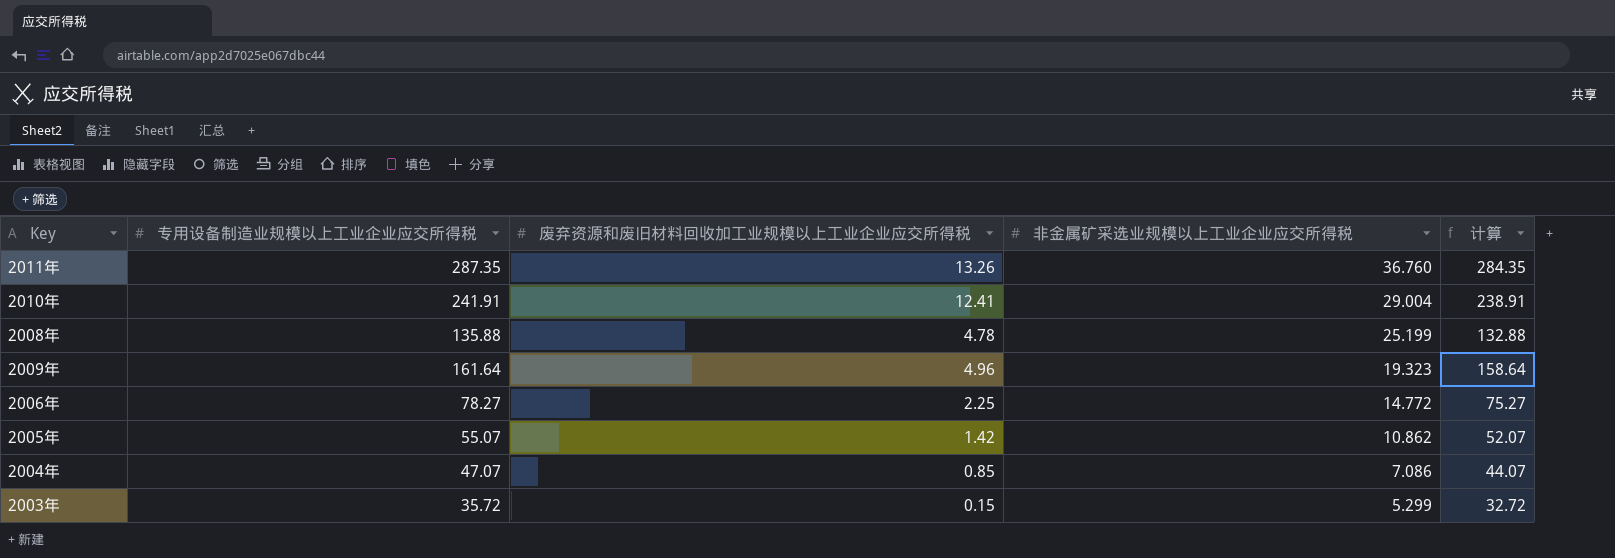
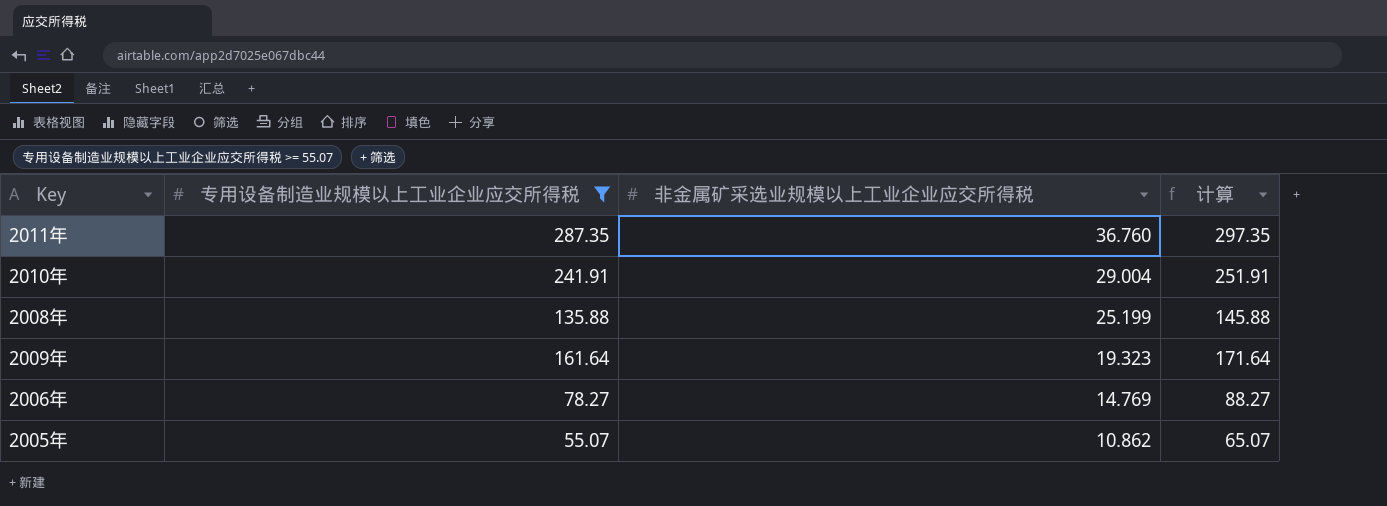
filter: none -> 专用设备制造业规模以上工业企业应交所得税 >= 55.07
column 废弃资源和废旧材料回收加工业规模以上工业企业应交所得税 | position: 3 -> none
column 计算 | formula: [专用设备制造业规模以上工业企业应交所得税] - 3 -> [专用设备制造业规模以上工业企业应交所得税] + 10
2006年 | 非金属矿采选业规模以上工业企业应交所得税: 14.772 -> 14.769

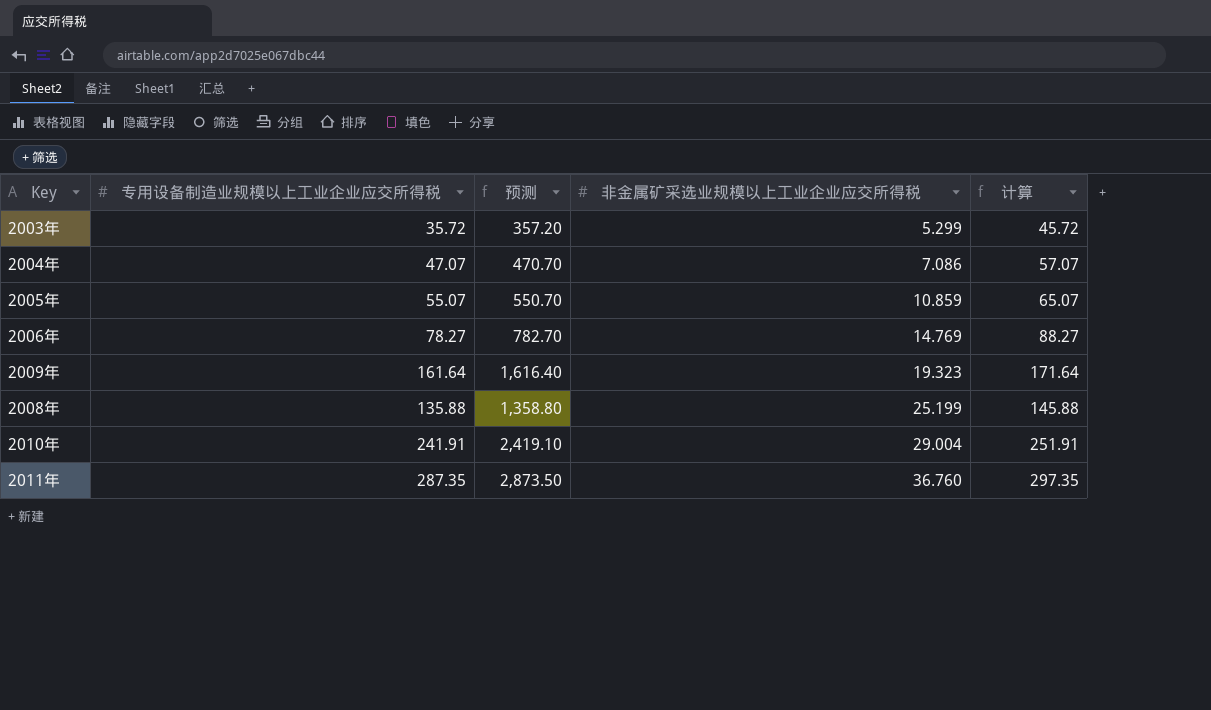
filter: 专用设备制造业规模以上工业企业应交所得税 >= 55.07 -> none
row order: 非金属矿采选业规模以上工业企业应交所得税 descending -> 非金属矿采选业规模以上工业企业应交所得税 ascending
column 预测 | formula: none -> [专用设备制造业规模以上工业企业应交所得税] * 10
2005年 | 非金属矿采选业规模以上工业企业应交所得税: 10.862 -> 10.859

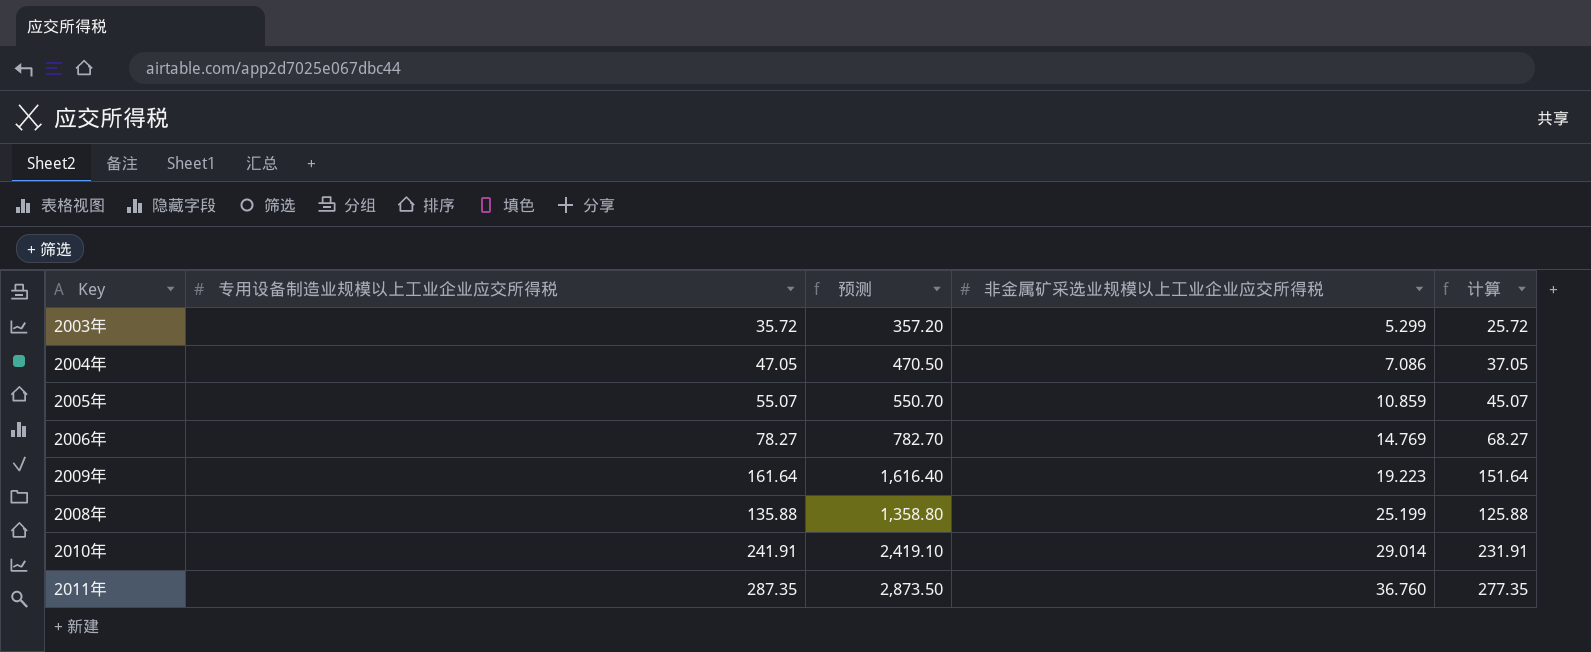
column 计算 | formula: [专用设备制造业规模以上工业企业应交所得税] + 10 -> [专用设备制造业规模以上工业企业应交所得税] - 10
2004年 | 专用设备制造业规模以上工业企业应交所得税: 47.07 -> 47.05
2004年 | 预测: 470.70 -> 470.50
2009年 | 非金属矿采选业规模以上工业企业应交所得税: 19.323 -> 19.223
2010年 | 非金属矿采选业规模以上工业企业应交所得税: 29.004 -> 29.014

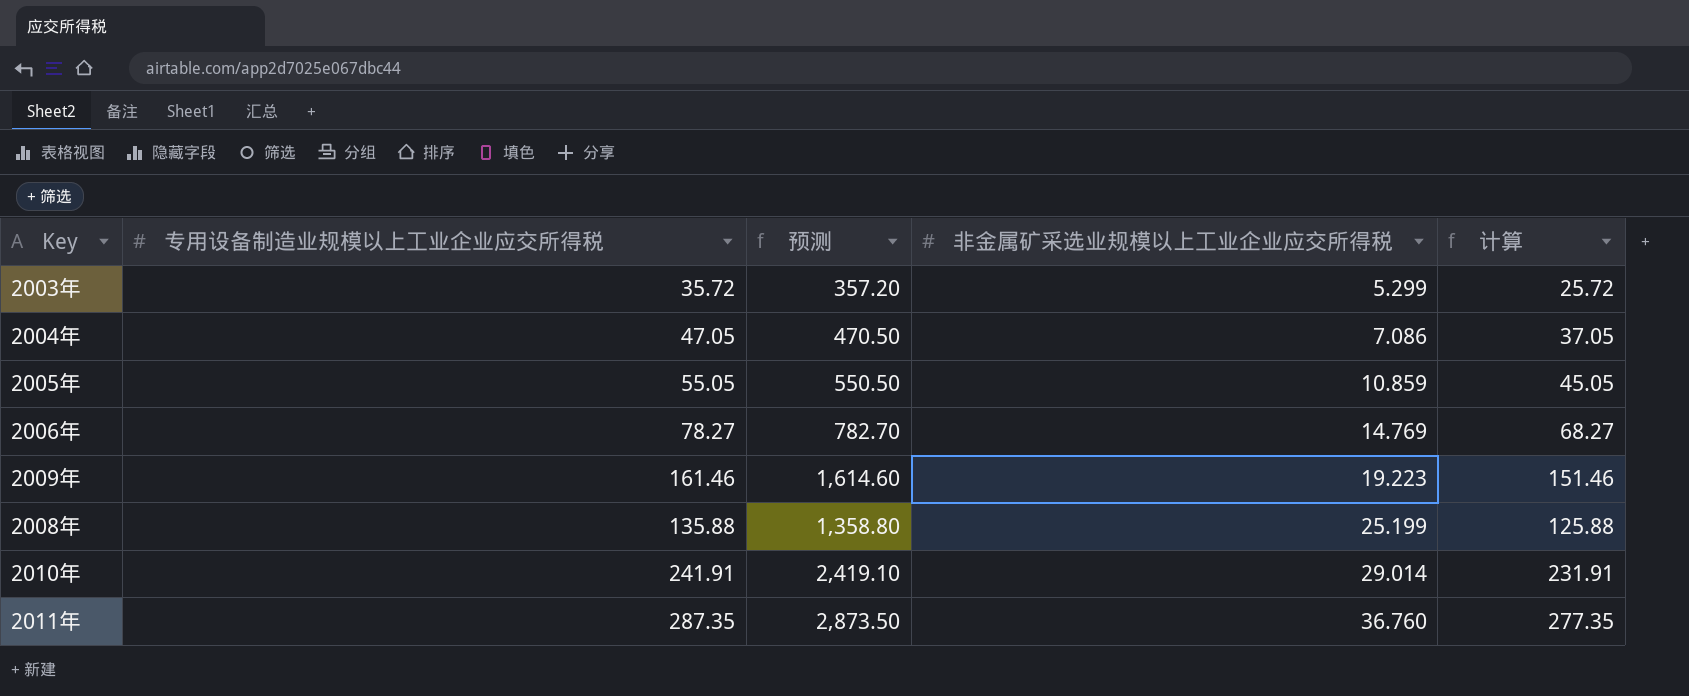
2005年 | 专用设备制造业规模以上工业企业应交所得税: 55.07 -> 55.05
2005年 | 预测: 550.70 -> 550.50
2005年 | 计算: 45.07 -> 45.05
2009年 | 专用设备制造业规模以上工业企业应交所得税: 161.64 -> 161.46
2009年 | 预测: 1,616.40 -> 1,614.60
2009年 | 计算: 151.64 -> 151.46

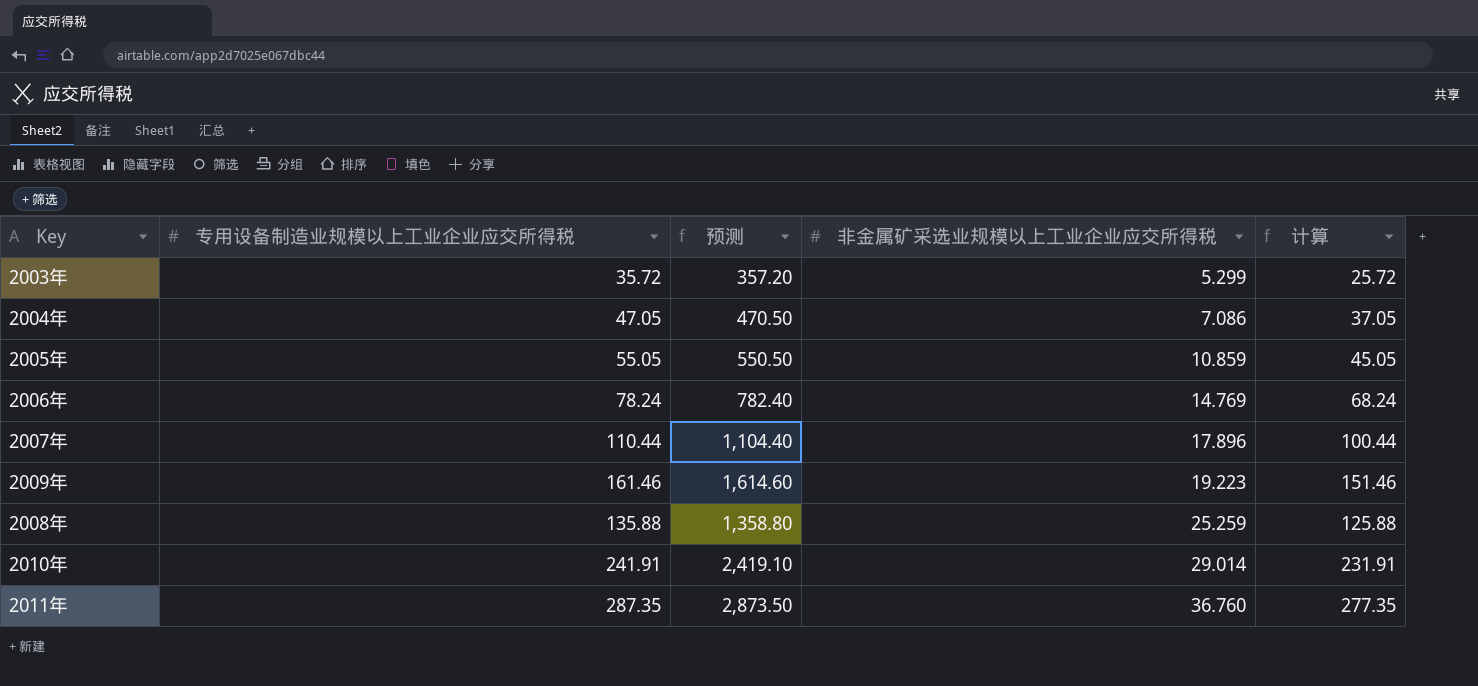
2006年 | 专用设备制造业规模以上工业企业应交所得税: 78.27 -> 78.24
2006年 | 预测: 782.70 -> 782.40
2006年 | 计算: 68.27 -> 68.24
row 2007年: none -> 110.44 | 1,104.40 | 17.896 | 100.44
2008年 | 非金属矿采选业规模以上工业企业应交所得税: 25.199 -> 25.259

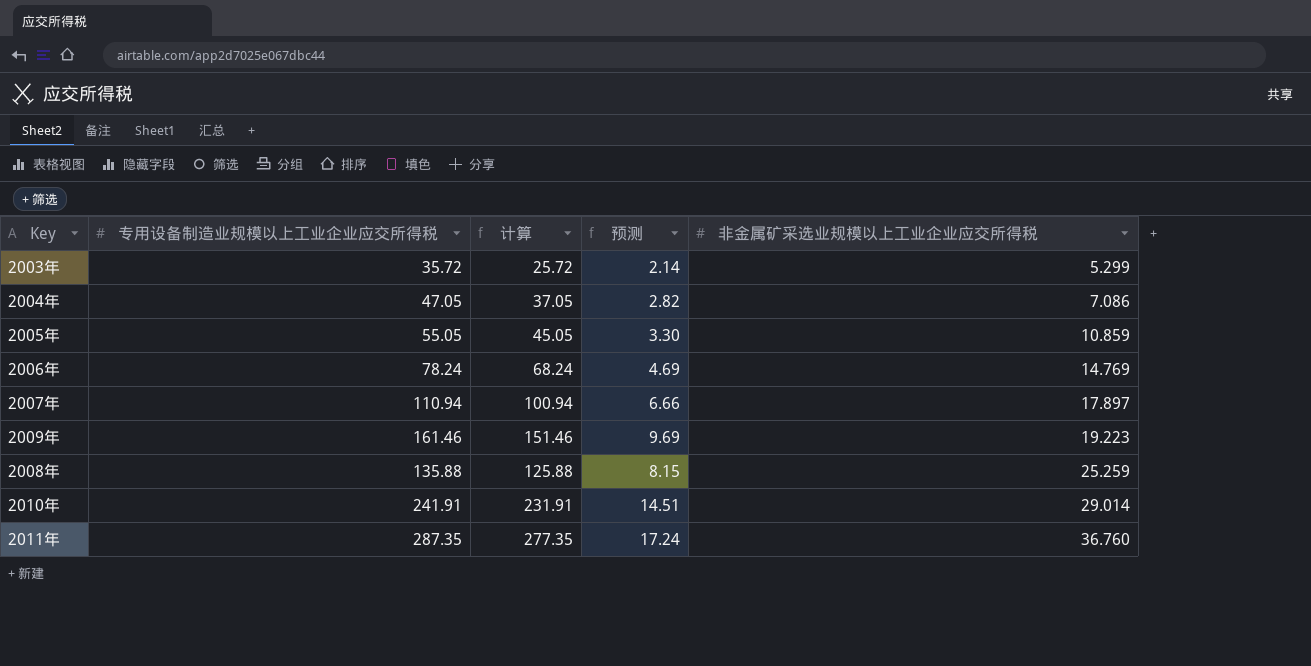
column 计算 | position: 5 -> 3
column 预测 | formula: [专用设备制造业规模以上工业企业应交所得税] * 10 -> [专用设备制造业规模以上工业企业应交所得税] * 0.06
2007年 | 专用设备制造业规模以上工业企业应交所得税: 110.44 -> 110.94
2007年 | 计算: 100.44 -> 100.94
2007年 | 非金属矿采选业规模以上工业企业应交所得税: 17.896 -> 17.897

